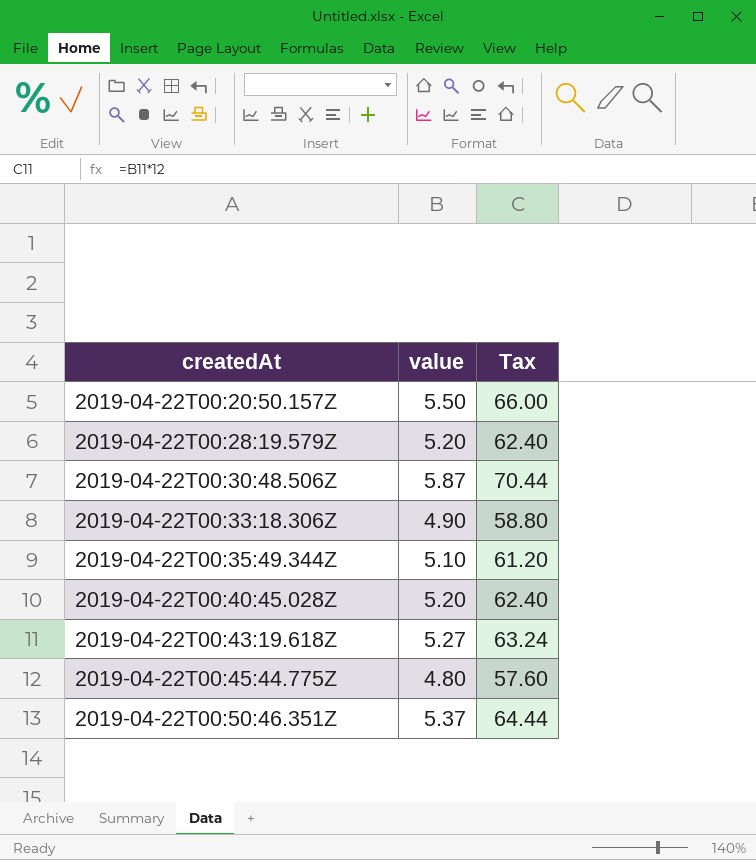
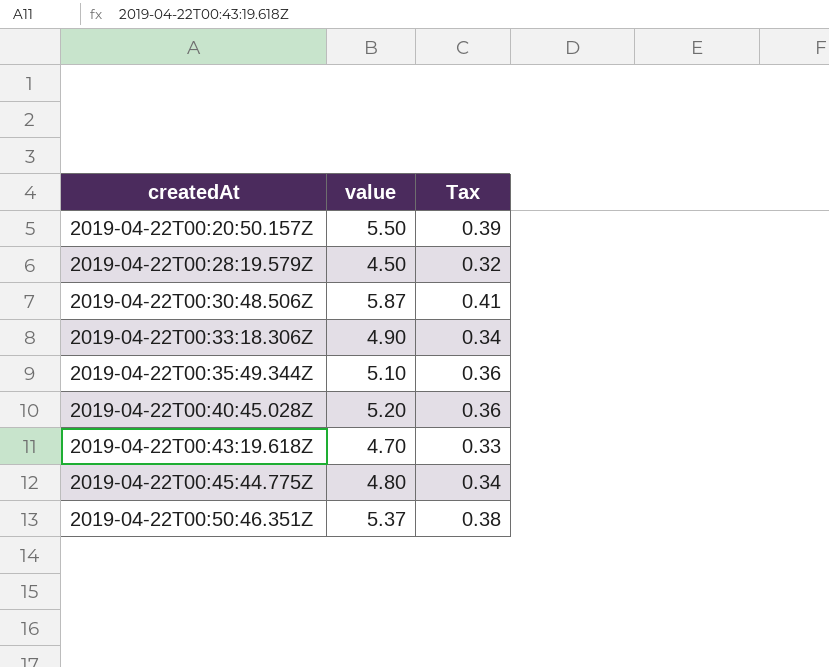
column Tax | formula: [value] * 12 -> [value] * 0.07
2019-04-22T00:28:19.579Z | value: 5.20 -> 4.50
2019-04-22T00:43:19.618Z | value: 5.27 -> 4.70

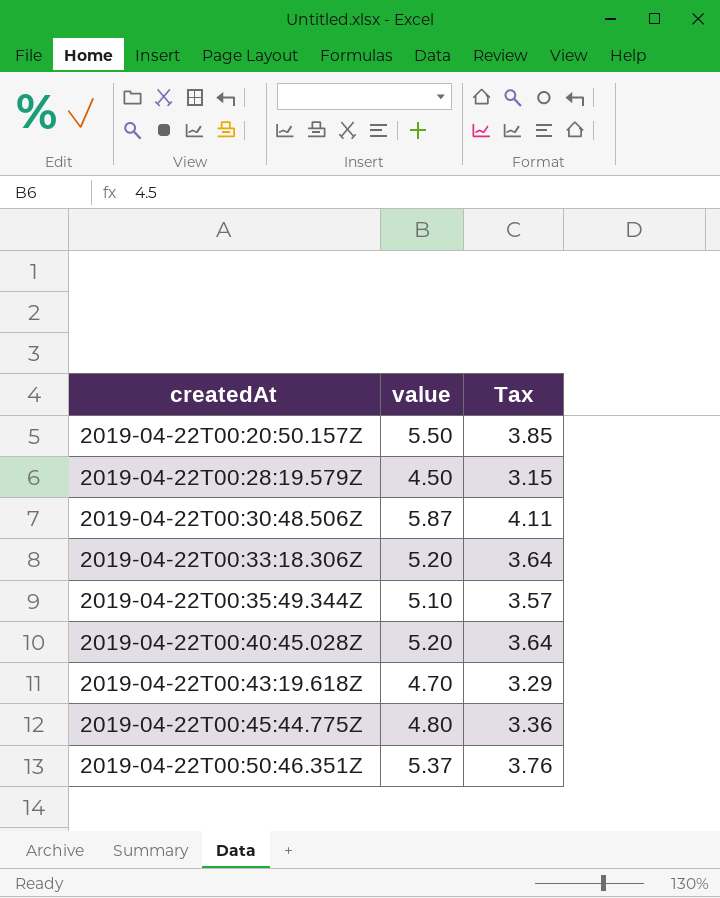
column Tax | formula: [value] * 0.07 -> [value] * 0.7
2019-04-22T00:33:18.306Z | value: 4.90 -> 5.20

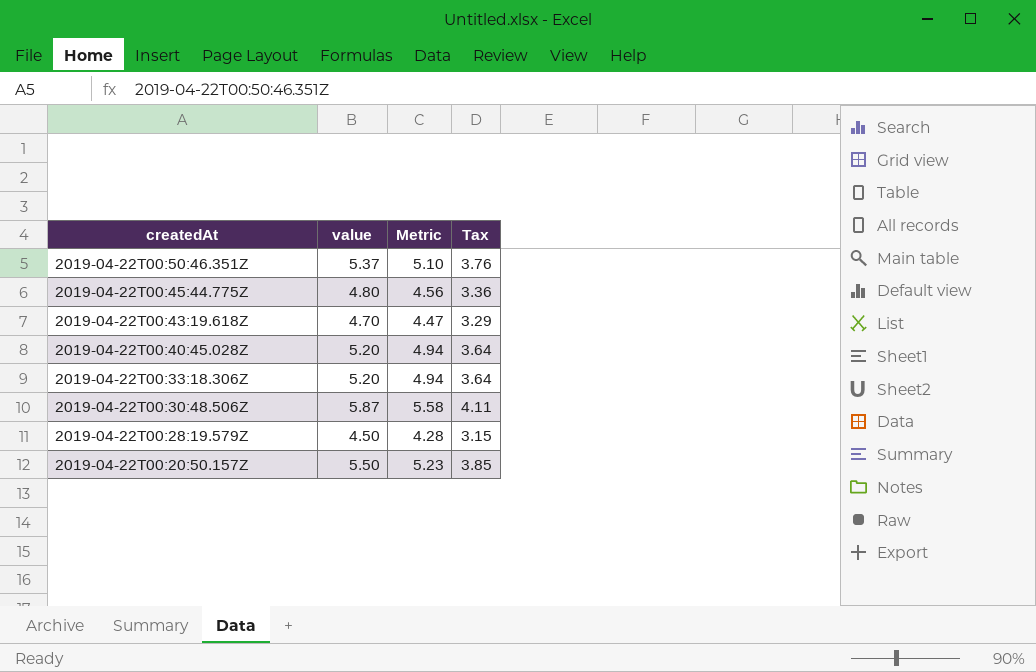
row order: createdAt ascending -> createdAt descending
column Metric | formula: none -> [value] * 0.95
row 2019-04-22T00:35:49.344Z: 5.10 | 3.57 -> none

